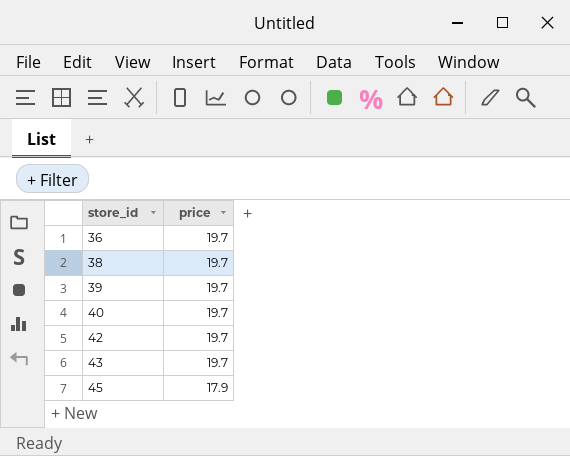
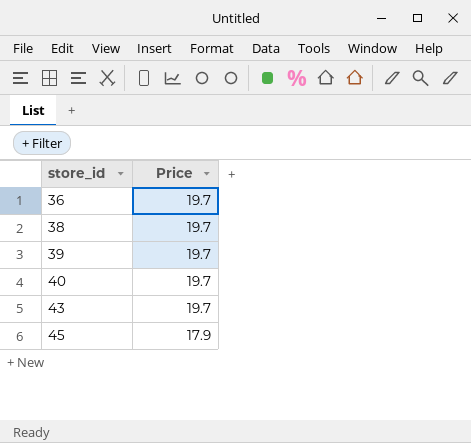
column name: price -> Price
row 42: 19.7 -> none

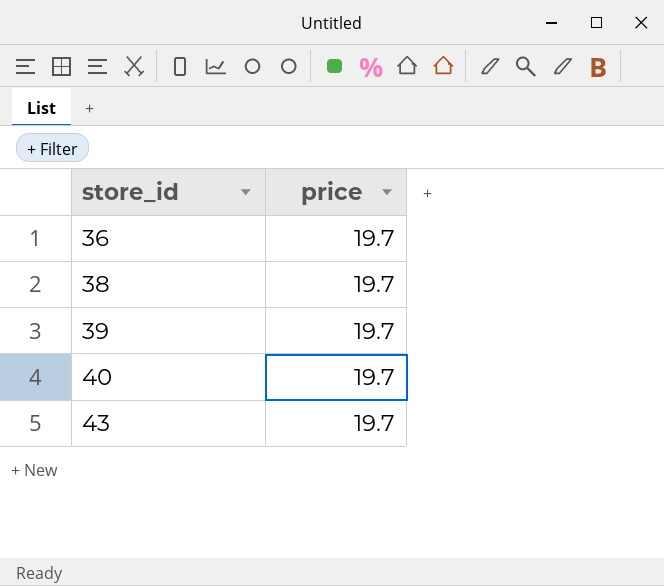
column name: Price -> price
row 45: 17.9 -> none

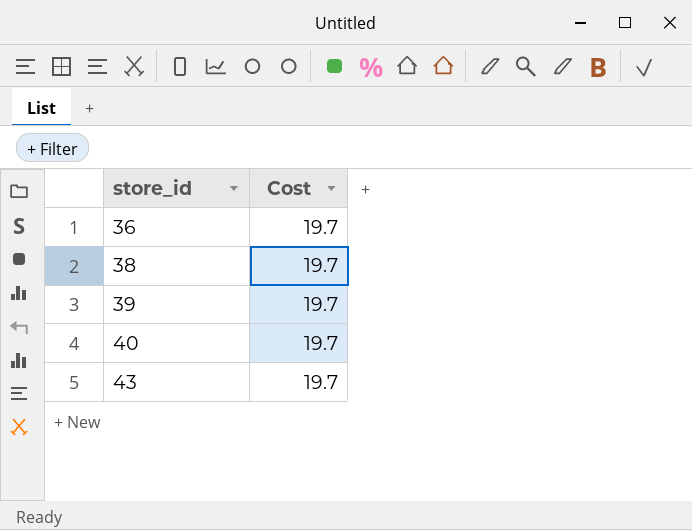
column name: price -> Cost

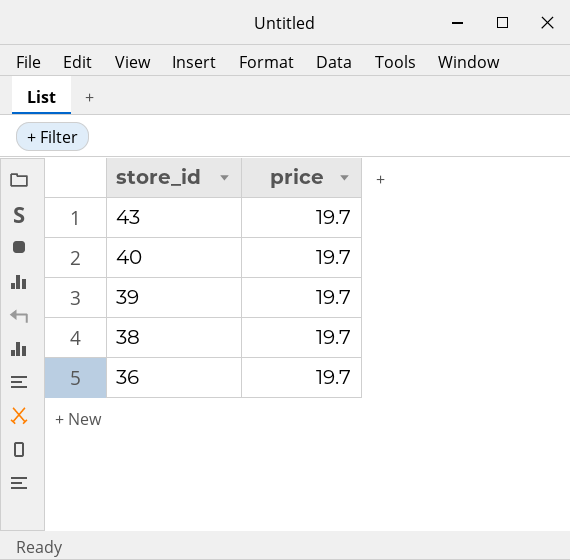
row order: store_id ascending -> store_id descending
column name: Cost -> price

